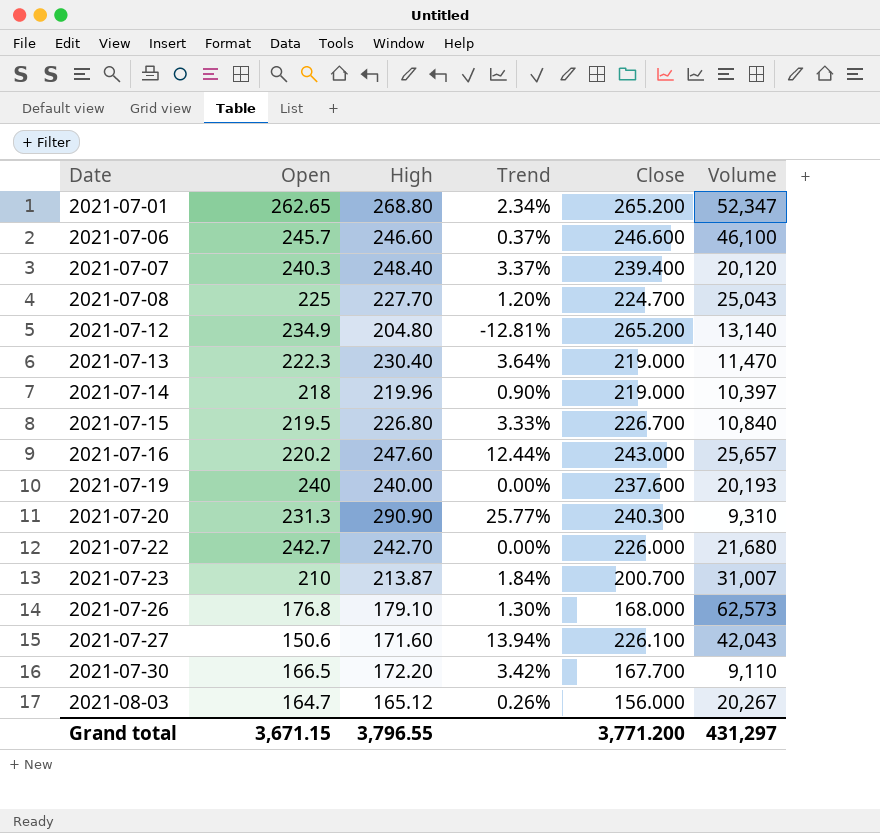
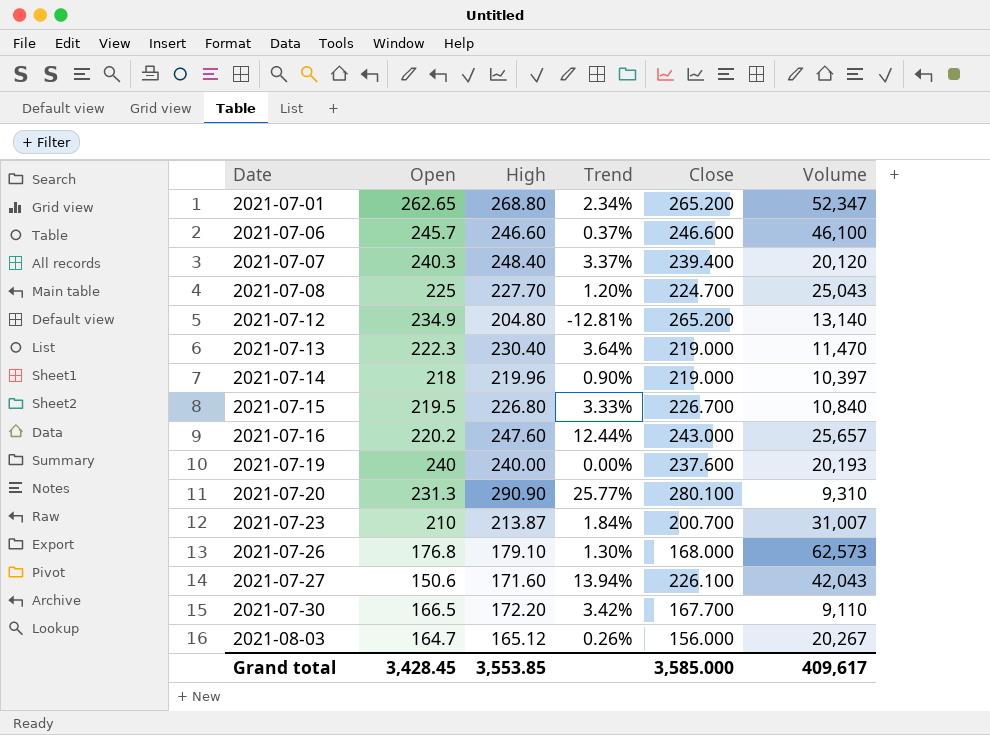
row 2021-07-22: 242.7 | 242.70 | 0.00% | 226.000 | 21,680 -> none
2021-07-20 | Close: 240.300 -> 280.100
Grand total | Open: 3,671.15 -> 3,428.45
Grand total | High: 3,796.55 -> 3,553.85
Grand total | Close: 3,771.200 -> 3,585.000
Grand total | Volume: 431,297 -> 409,617

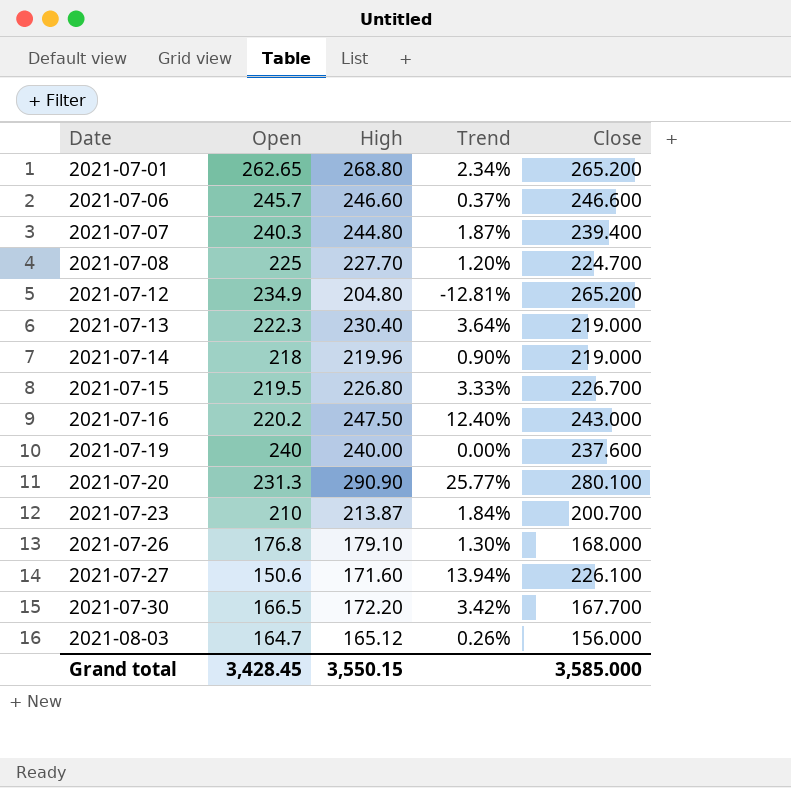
column Volume | position: 6 -> none
2021-07-07 | High: 248.40 -> 244.80
2021-07-07 | Trend: 3.37% -> 1.87%
2021-07-16 | High: 247.60 -> 247.50
2021-07-16 | Trend: 12.44% -> 12.40%
Grand total | High: 3,553.85 -> 3,550.15

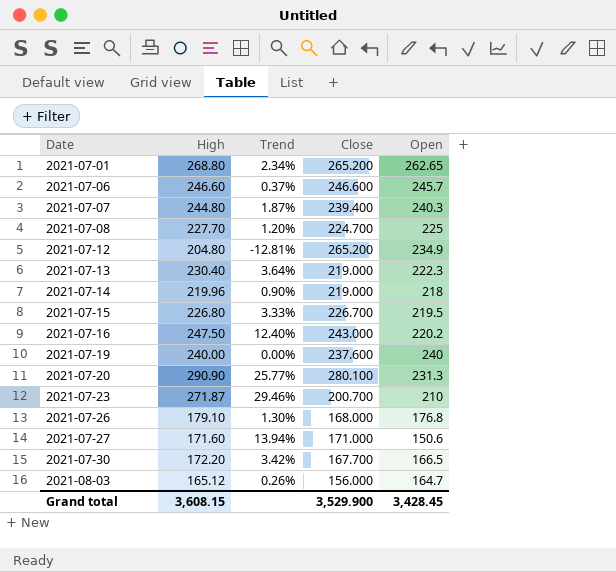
column Open | position: 2 -> 5
2021-07-23 | High: 213.87 -> 271.87
2021-07-23 | Trend: 1.84% -> 29.46%
2021-07-27 | Close: 226.100 -> 171.000
Grand total | High: 3,550.15 -> 3,608.15
Grand total | Close: 3,585.000 -> 3,529.900

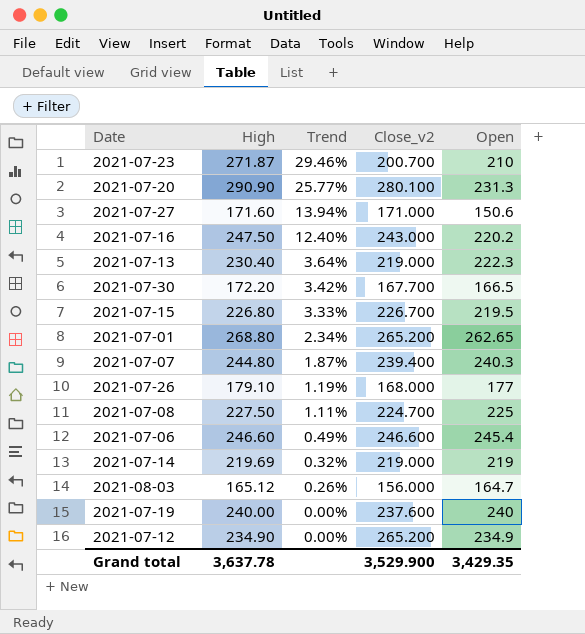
row order: Date ascending -> Trend descending
column name: Close -> Close_v2
2021-07-26 | Trend: 1.30% -> 1.19%
2021-07-26 | Open: 176.8 -> 177
2021-07-08 | High: 227.70 -> 227.50
2021-07-08 | Trend: 1.20% -> 1.11%
2021-07-06 | Trend: 0.37% -> 0.49%
2021-07-06 | Open: 245.7 -> 245.4
2021-07-14 | High: 219.96 -> 219.69
2021-07-14 | Trend: 0.90% -> 0.32%
2021-07-14 | Open: 218 -> 219
2021-07-12 | High: 204.80 -> 234.90
2021-07-12 | Trend: -12.81% -> 0.00%
Grand total | High: 3,608.15 -> 3,637.78
Grand total | Open: 3,428.45 -> 3,429.35

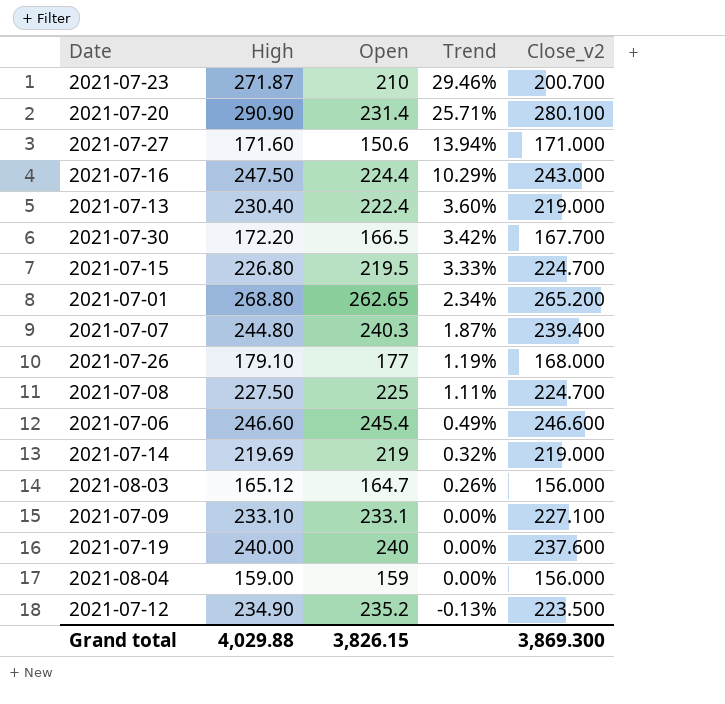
column Open | position: 5 -> 3
2021-07-20 | Open: 231.3 -> 231.4
2021-07-20 | Trend: 25.77% -> 25.71%
2021-07-16 | Open: 220.2 -> 224.4
2021-07-16 | Trend: 12.40% -> 10.29%
2021-07-13 | Open: 222.3 -> 222.4
2021-07-13 | Trend: 3.64% -> 3.60%
2021-07-15 | Close_v2: 226.700 -> 224.700
row 2021-07-09: none -> 233.10 | 233.1 | 0.00% | 227.100
row 2021-08-04: none -> 159.00 | 159 | 0.00% | 156.000
2021-07-12 | Open: 234.9 -> 235.2
2021-07-12 | Trend: 0.00% -> -0.13%
2021-07-12 | Close_v2: 265.200 -> 223.500
Grand total | High: 3,637.78 -> 4,029.88
Grand total | Open: 3,429.35 -> 3,826.15
Grand total | Close_v2: 3,529.900 -> 3,869.300

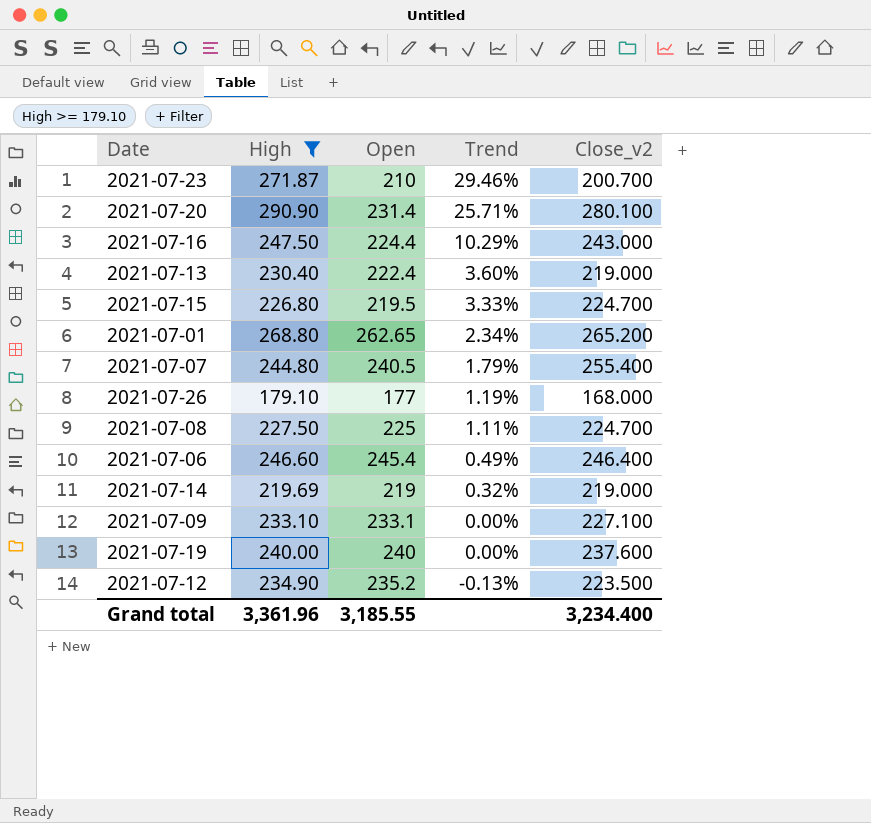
filter: none -> High >= 179.10
2021-07-07 | Open: 240.3 -> 240.5
2021-07-07 | Trend: 1.87% -> 1.79%
2021-07-07 | Close_v2: 239.400 -> 255.400
2021-07-06 | Close_v2: 246.600 -> 246.400
Grand total | High: 4,029.88 -> 3,361.96
Grand total | Open: 3,826.15 -> 3,185.55
Grand total | Close_v2: 3,869.300 -> 3,234.400

